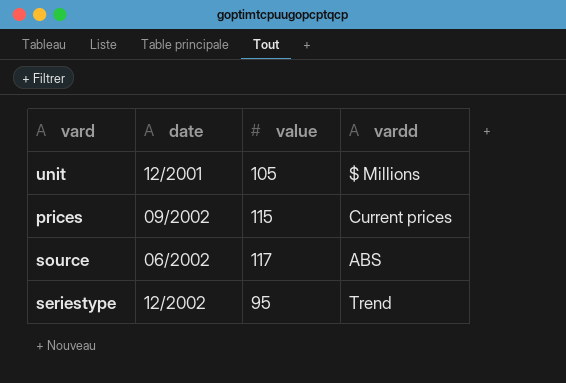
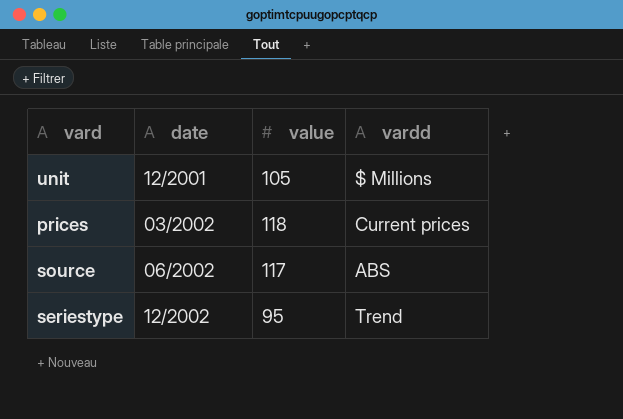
prices | date: 09/2002 -> 03/2002
prices | value: 115 -> 118

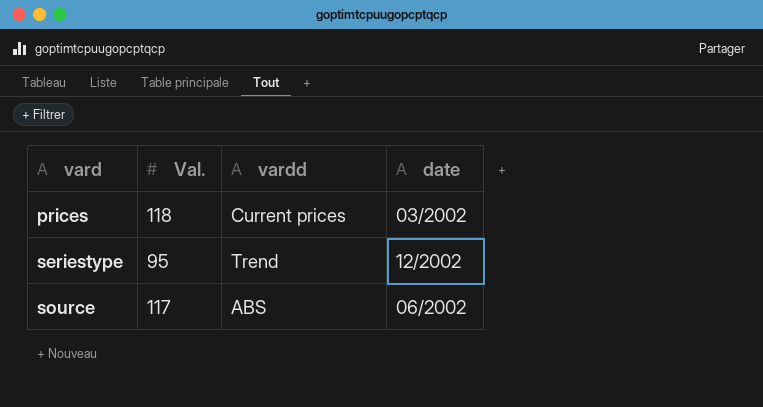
row order: none -> vard ascending
column name: value -> Val.
column date | position: 2 -> 4
row unit: 12/2001 | 105 | $ Millions -> none

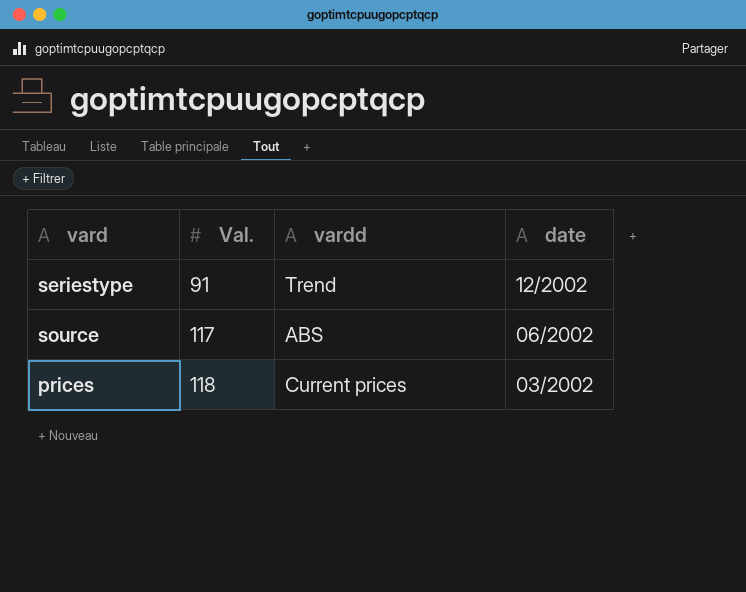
row order: vard ascending -> Val. ascending
seriestype | Val.: 95 -> 91

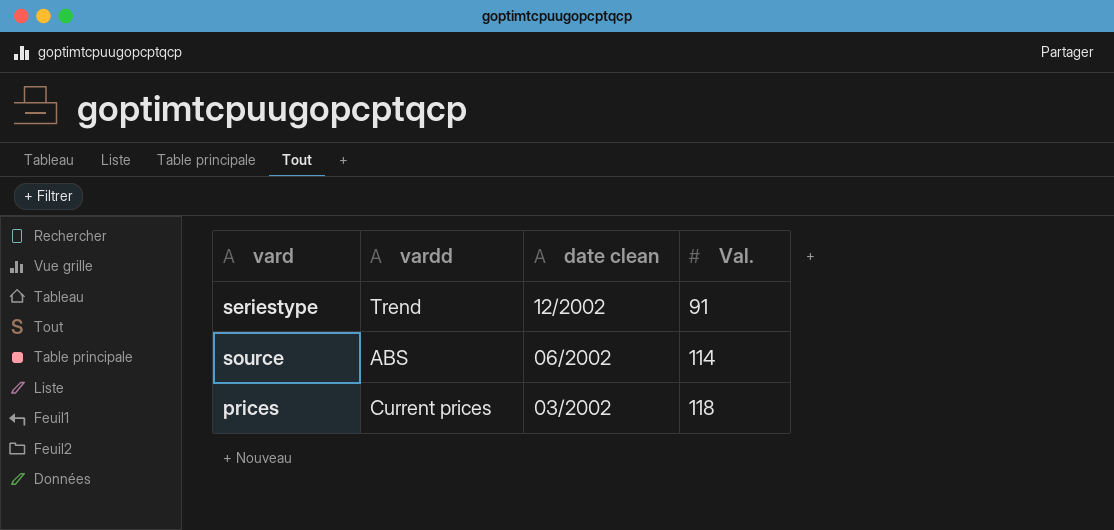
column name: date -> date clean
column Val. | position: 2 -> 4
source | Val.: 117 -> 114

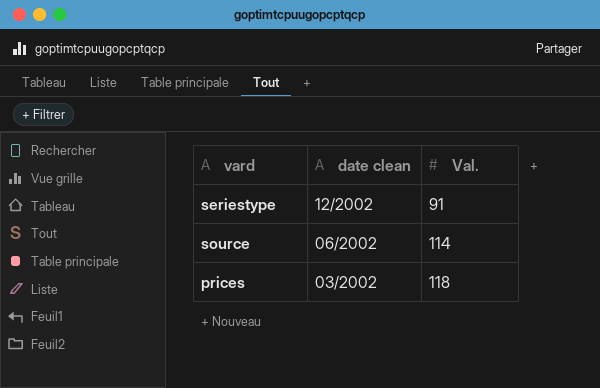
column vardd | position: 2 -> none

